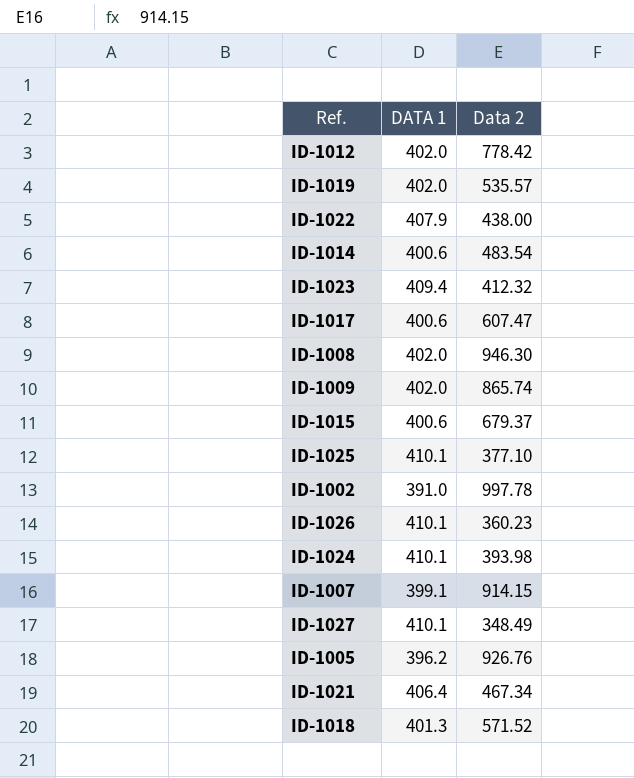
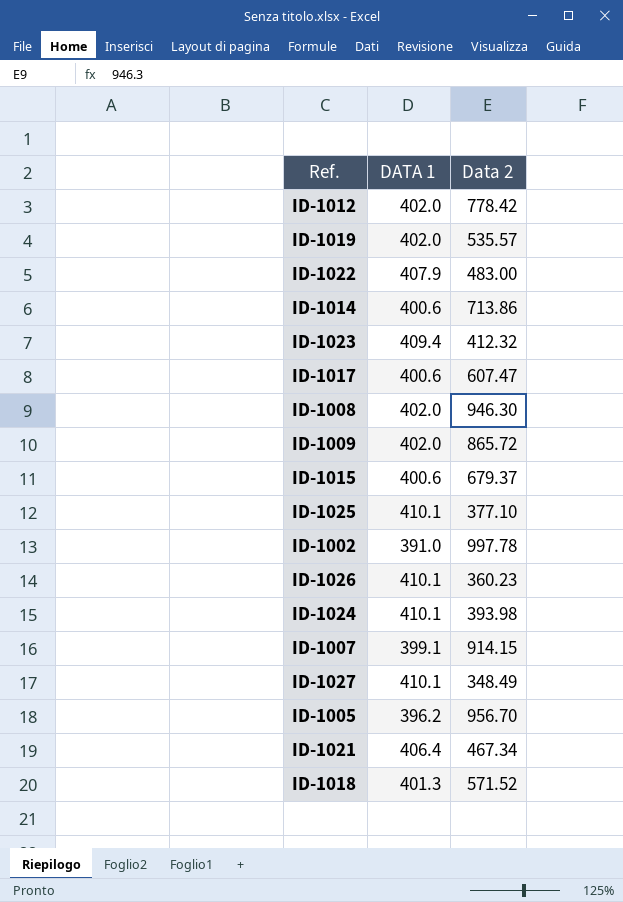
ID-1022 | Data 2: 438.00 -> 483.00
ID-1014 | Data 2: 483.54 -> 713.86
ID-1009 | Data 2: 865.74 -> 865.72
ID-1005 | Data 2: 926.76 -> 956.70

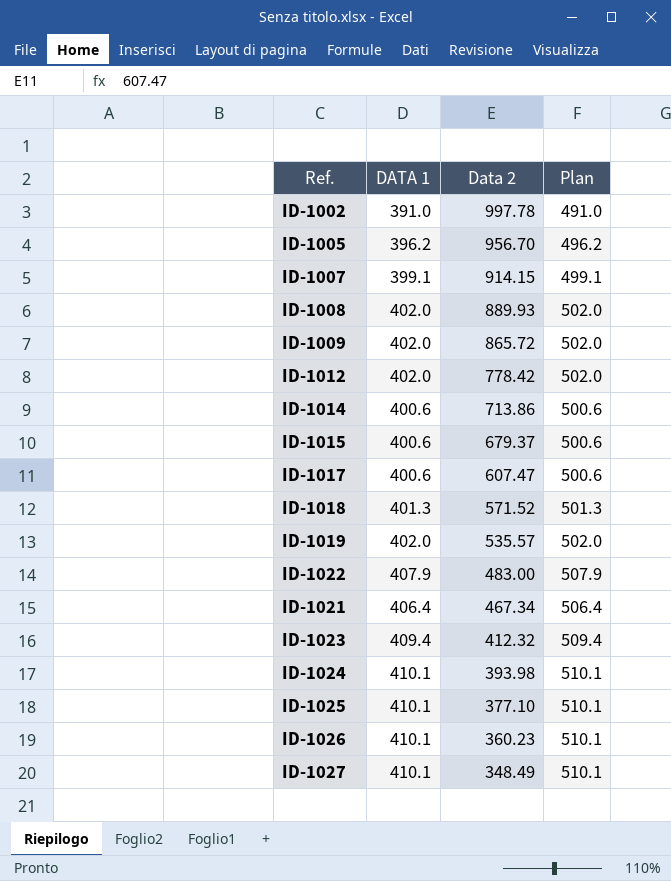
row order: none -> Data 2 descending
column Plan | formula: none -> [DATA 1] + 100
ID-1008 | Data 2: 946.30 -> 889.93

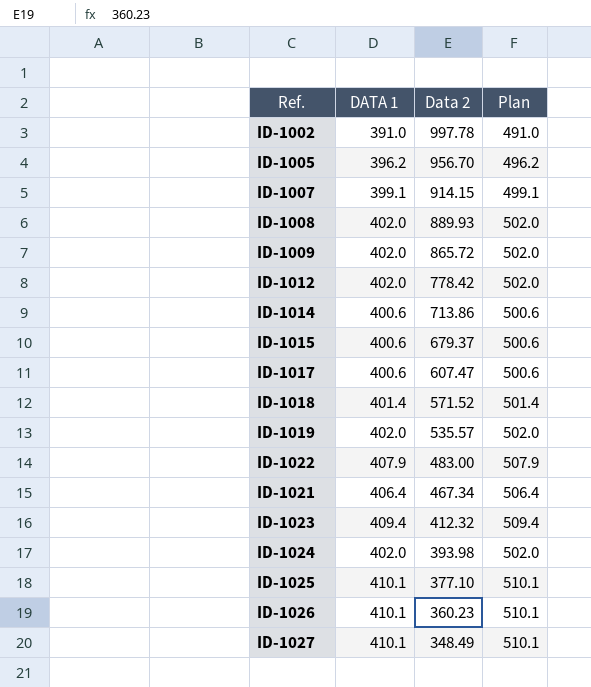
ID-1018 | DATA 1: 401.3 -> 401.4
ID-1018 | Plan: 501.3 -> 501.4
ID-1024 | DATA 1: 410.1 -> 402.0
ID-1024 | Plan: 510.1 -> 502.0

